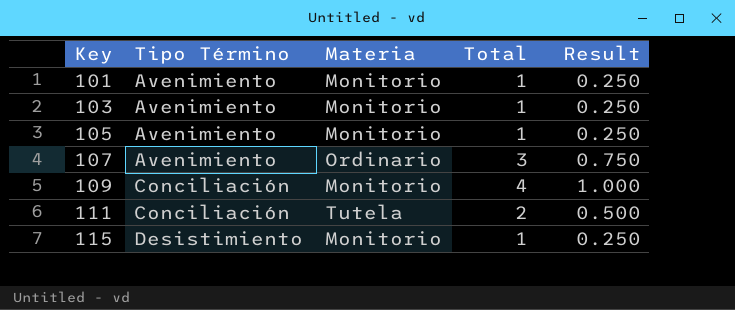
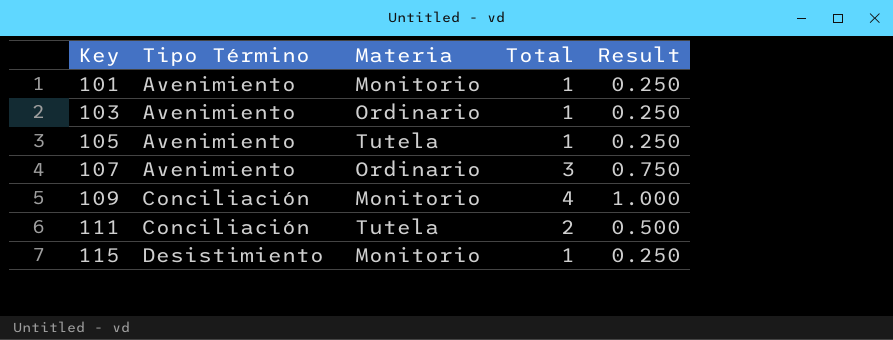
103 | Materia: Monitorio -> Ordinario
105 | Materia: Monitorio -> Tutela

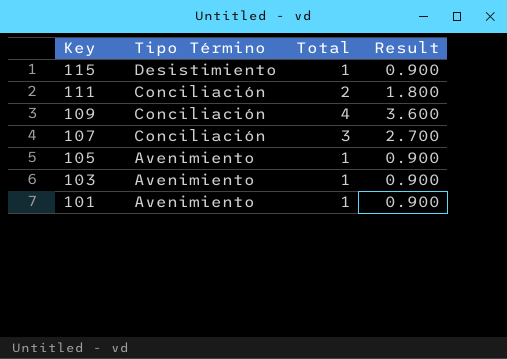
row order: Key ascending -> Key descending
column Materia | position: 3 -> none
column Result | formula: [Total] * 0.25 -> [Total] * 0.9
107 | Tipo Término: Avenimiento -> Conciliación

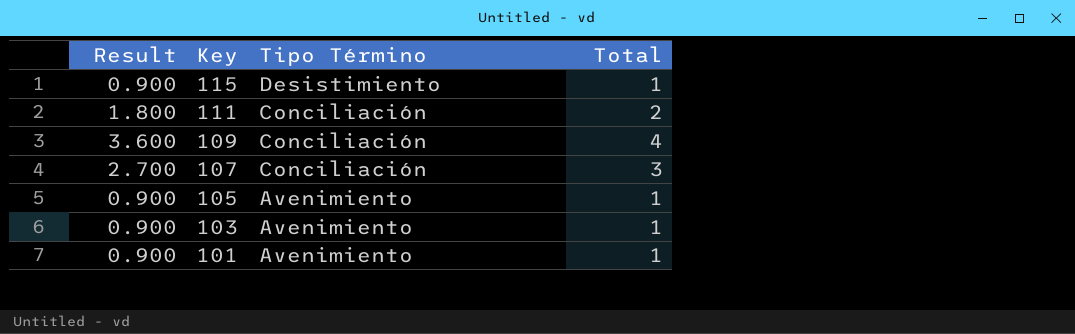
column Result | position: 4 -> 1

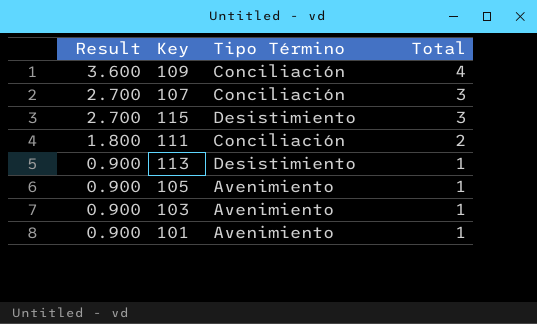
row order: Key descending -> Result descending
115 | Result: 0.900 -> 2.700
115 | Total: 1 -> 3
row 113: none -> 0.900 | Desistimiento | 1

